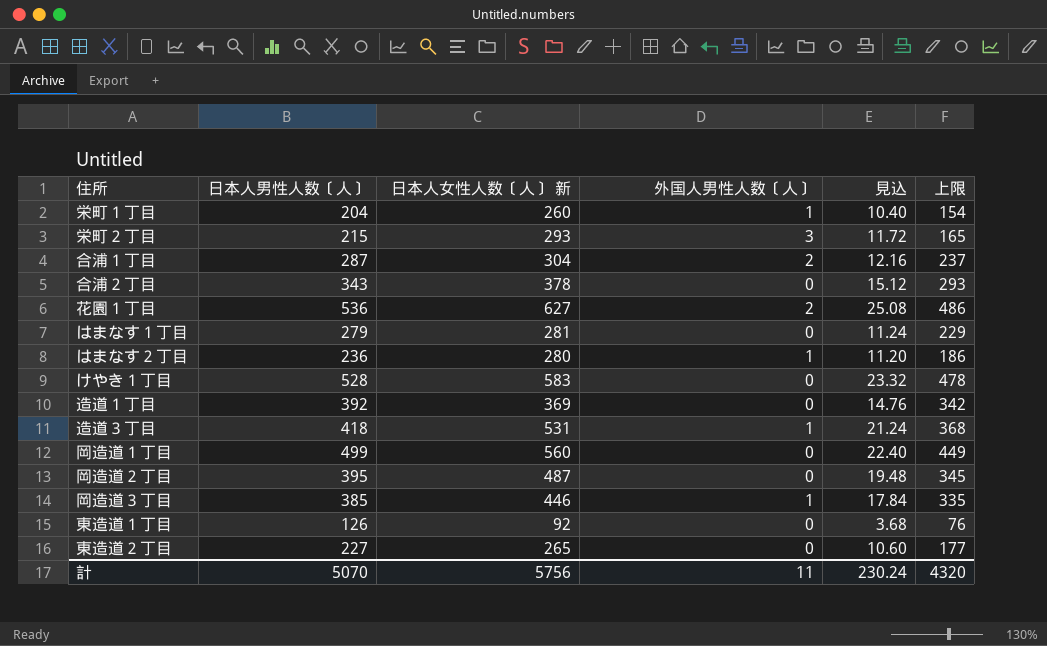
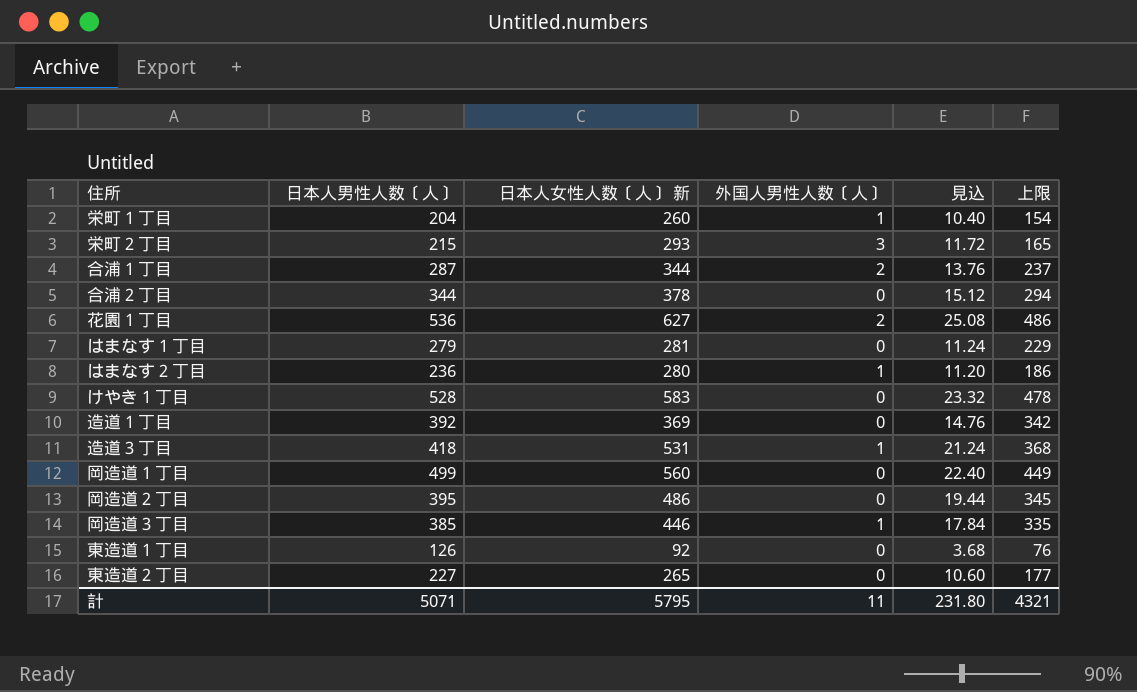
合浦１丁目 | 日本人女性人数〔人〕 新: 304 -> 344
合浦１丁目 | 見込: 12.16 -> 13.76
合浦２丁目 | 日本人男性人数〔人〕: 343 -> 344
合浦２丁目 | 上限: 293 -> 294
岡造道２丁目 | 日本人女性人数〔人〕 新: 487 -> 486
岡造道２丁目 | 見込: 19.48 -> 19.44
計 | 日本人男性人数〔人〕: 5070 -> 5071
計 | 日本人女性人数〔人〕 新: 5756 -> 5795
計 | 見込: 230.24 -> 231.80
計 | 上限: 4320 -> 4321

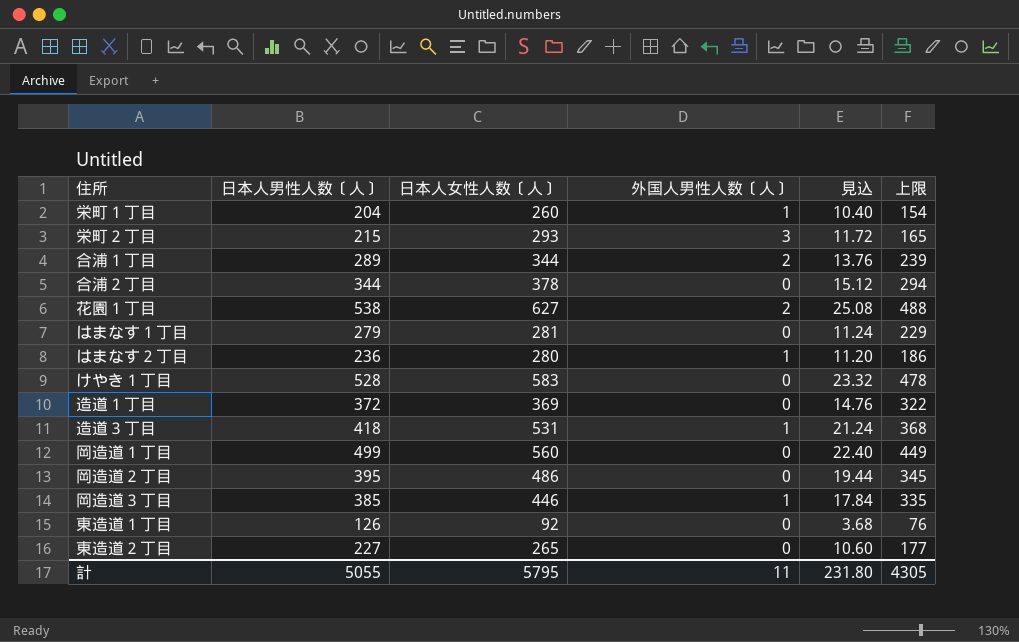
column name: 日本人女性人数〔人〕 新 -> 日本人女性人数〔人〕
合浦１丁目 | 日本人男性人数〔人〕: 287 -> 289
合浦１丁目 | 上限: 237 -> 239
花園１丁目 | 日本人男性人数〔人〕: 536 -> 538
花園１丁目 | 上限: 486 -> 488
造道１丁目 | 日本人男性人数〔人〕: 392 -> 372
造道１丁目 | 上限: 342 -> 322
計 | 日本人男性人数〔人〕: 5071 -> 5055
計 | 上限: 4321 -> 4305

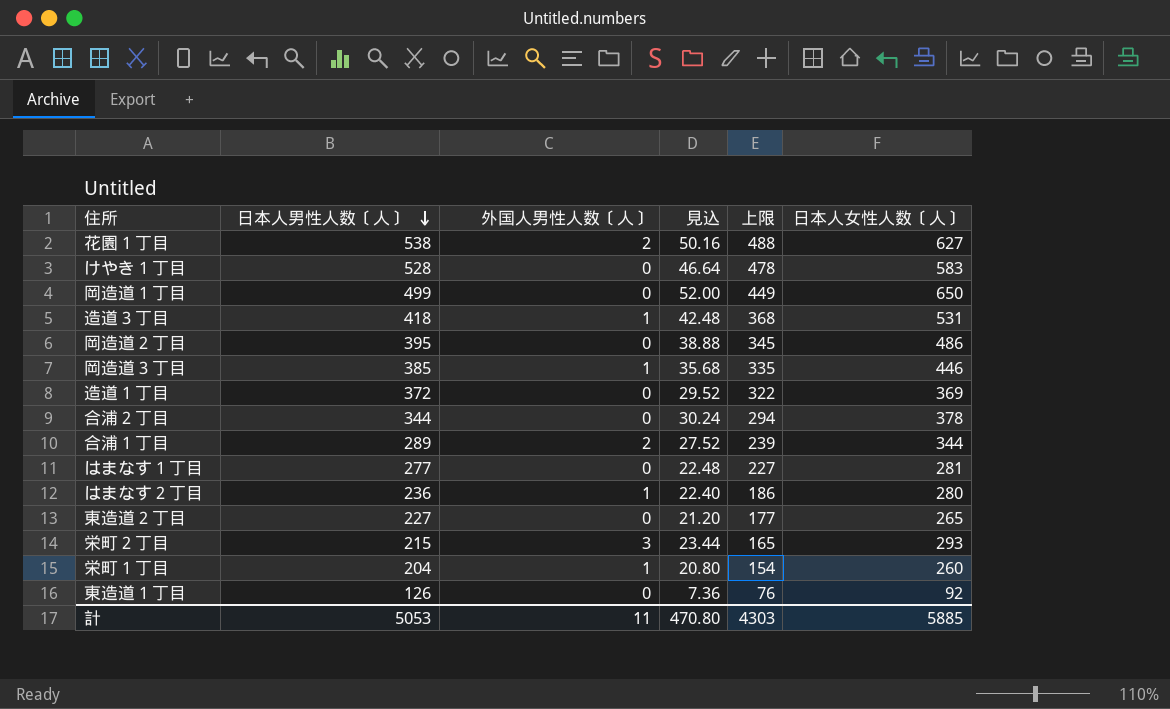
row order: none -> 日本人男性人数〔人〕 descending
column 見込 | formula: [日本人女性人数〔人〕] * 0.04 -> [日本人女性人数〔人〕] * 0.08
column 日本人女性人数〔人〕 | position: 3 -> 6
岡造道１丁目 | 日本人女性人数〔人〕: 560 -> 650
はまなす１丁目 | 日本人男性人数〔人〕: 279 -> 277
はまなす１丁目 | 上限: 229 -> 227
計 | 日本人男性人数〔人〕: 5055 -> 5053
計 | 見込: 231.80 -> 470.80
計 | 上限: 4305 -> 4303
計 | 日本人女性人数〔人〕: 5795 -> 5885

